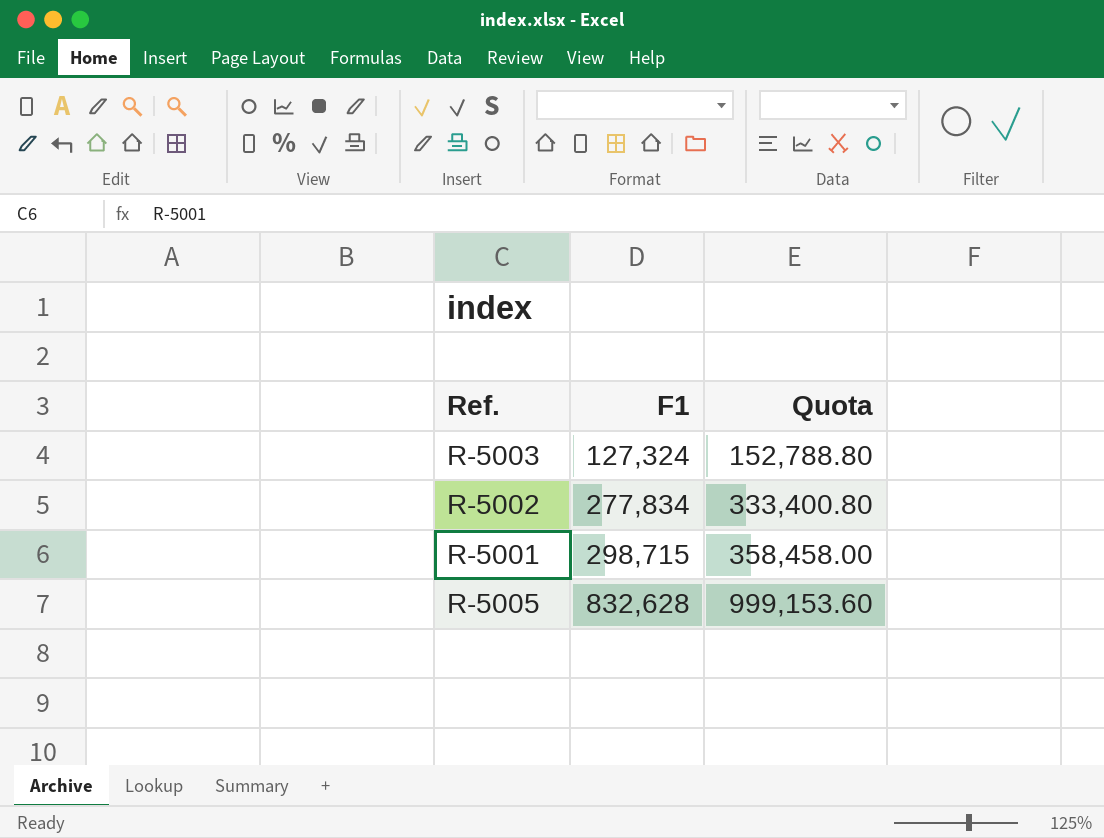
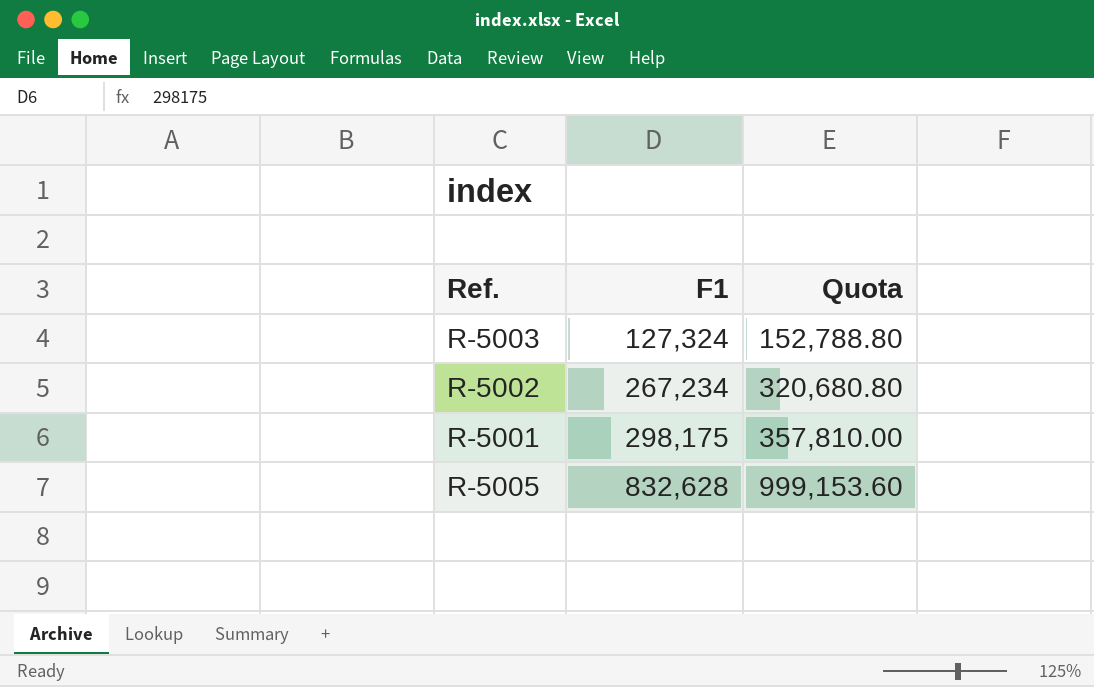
R-5002 | F1: 277,834 -> 267,234
R-5002 | Quota: 333,400.80 -> 320,680.80
R-5001 | F1: 298,715 -> 298,175
R-5001 | Quota: 358,458.00 -> 357,810.00

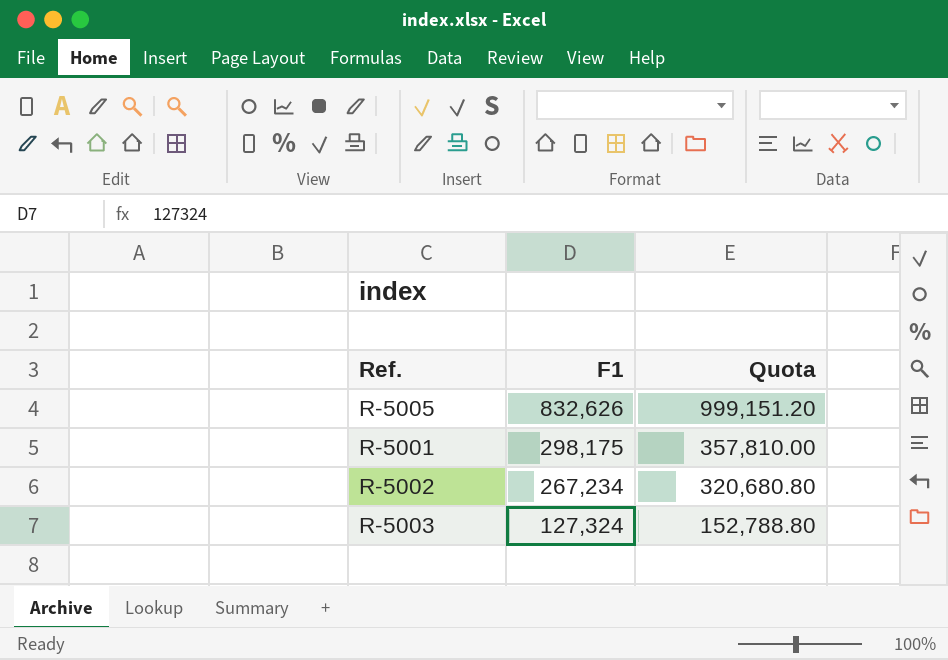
row order: F1 ascending -> F1 descending
R-5005 | F1: 832,628 -> 832,626
R-5005 | Quota: 999,153.60 -> 999,151.20

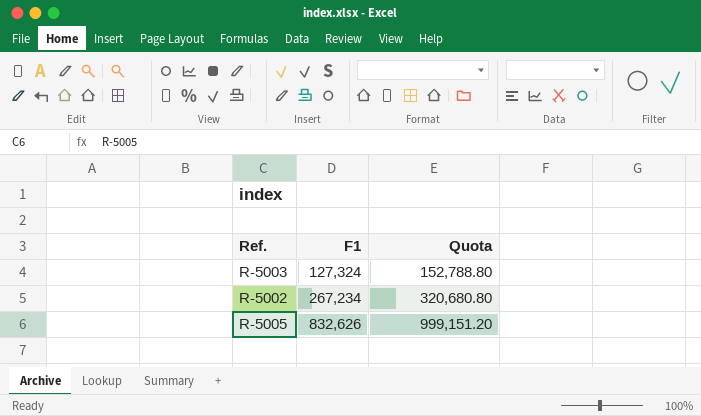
row order: F1 descending -> F1 ascending
row R-5001: 298,175 | 357,810.00 -> none

